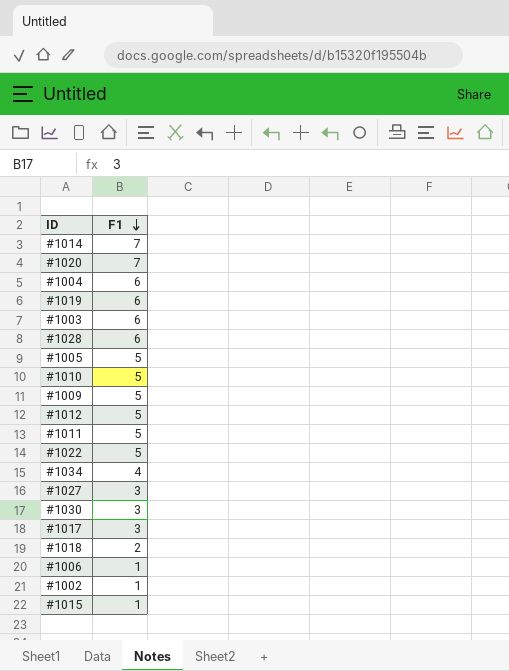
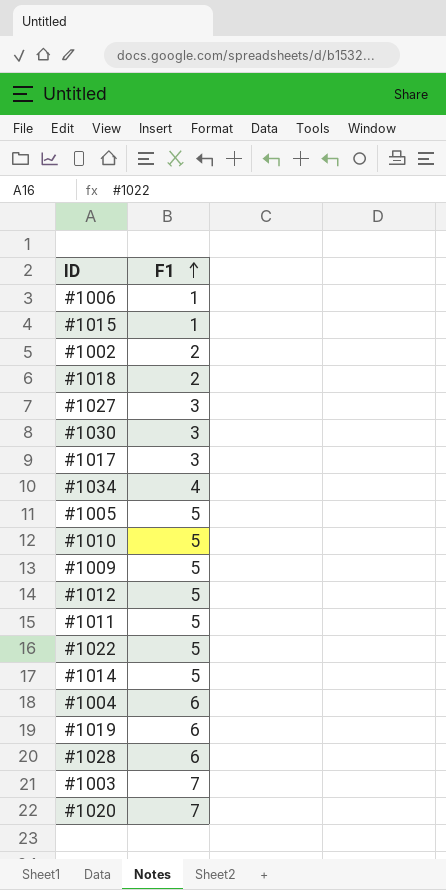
row order: F1 descending -> F1 ascending
#1002 | F1: 1 -> 2
#1014 | F1: 7 -> 5
#1003 | F1: 6 -> 7

